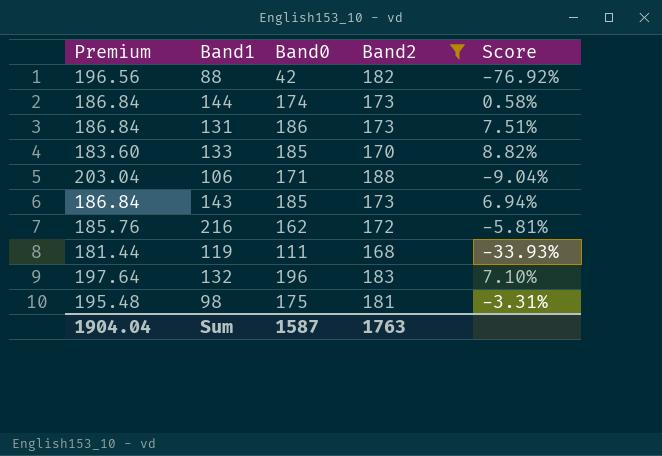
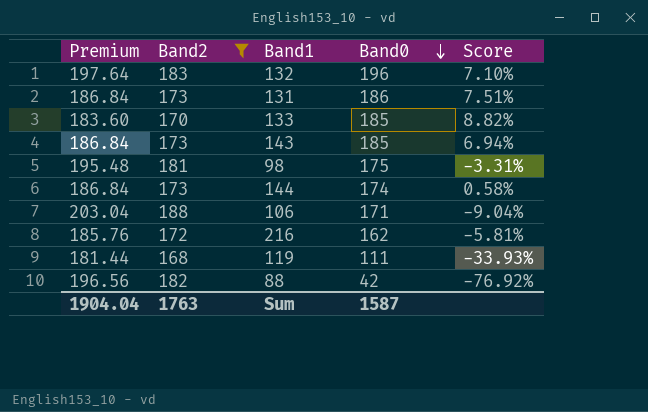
row order: none -> Band0 descending
column Band2 | position: 4 -> 2

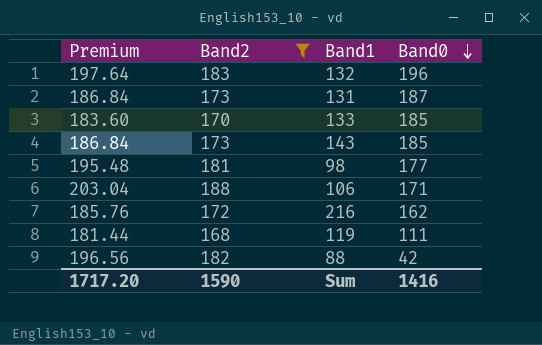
column Score | formula: ([Band0] - [Band2]) / [Band2] -> none
row 144: 186.84 | 173 | 174 | 0.58% -> none
131 | Band0: 186 -> 187
98 | Band0: 175 -> 177
Sum | Premium: 1904.04 -> 1717.20
Sum | Band2: 1763 -> 1590
Sum | Band0: 1587 -> 1416

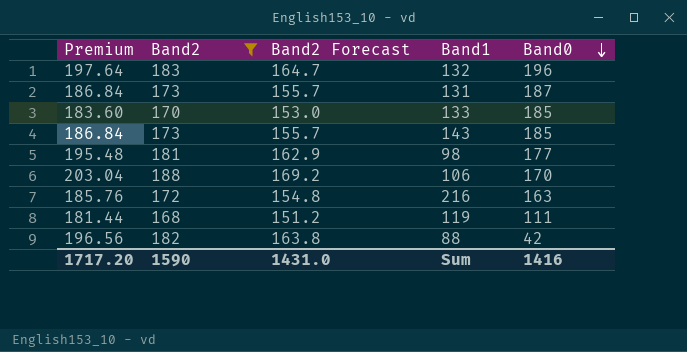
column Band2 Forecast | formula: none -> [Band2] * 0.9
106 | Band0: 171 -> 170
216 | Band0: 162 -> 163

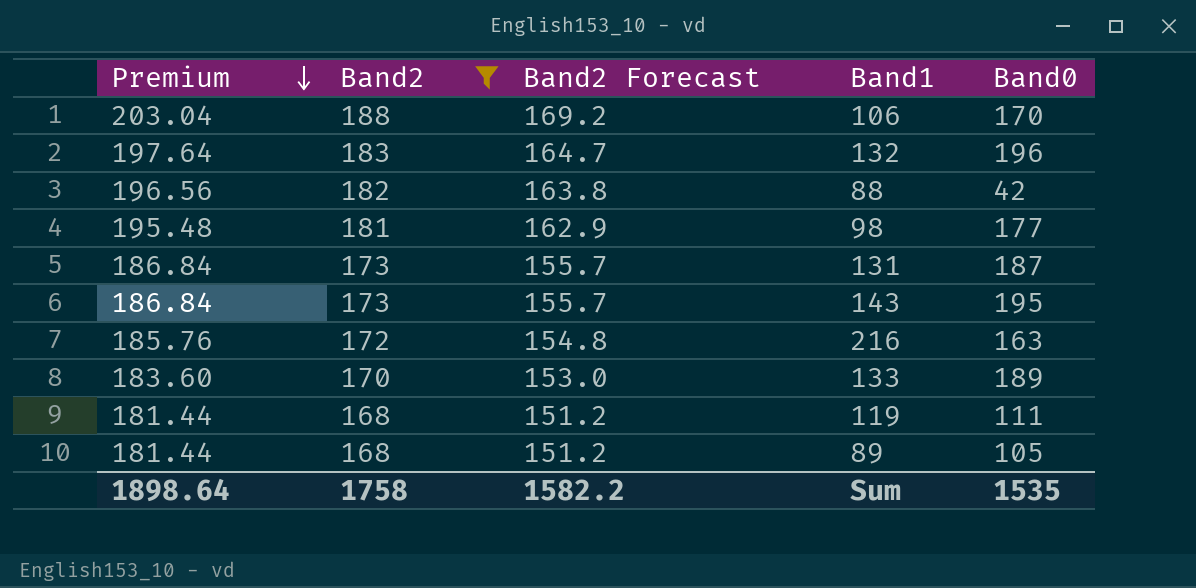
row order: Band0 descending -> Premium descending
143 | Band0: 185 -> 195
133 | Band0: 185 -> 189
row 89: none -> 181.44 | 168 | 151.2 | 105
Sum | Premium: 1717.20 -> 1898.64
Sum | Band2: 1590 -> 1758
Sum | Band2 Forecast: 1431.0 -> 1582.2
Sum | Band0: 1416 -> 1535

